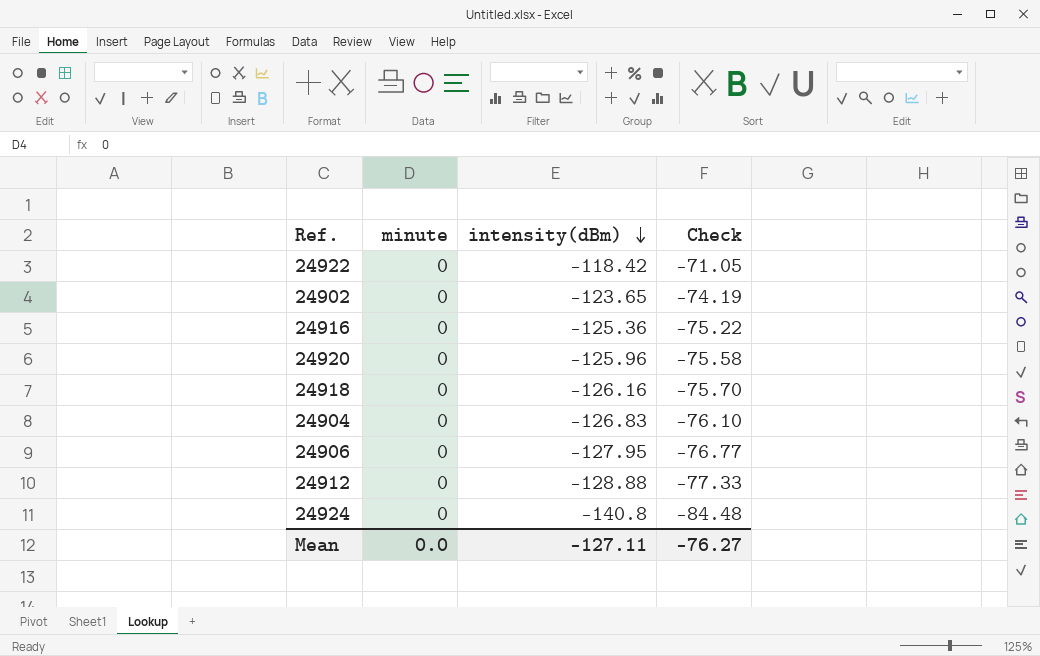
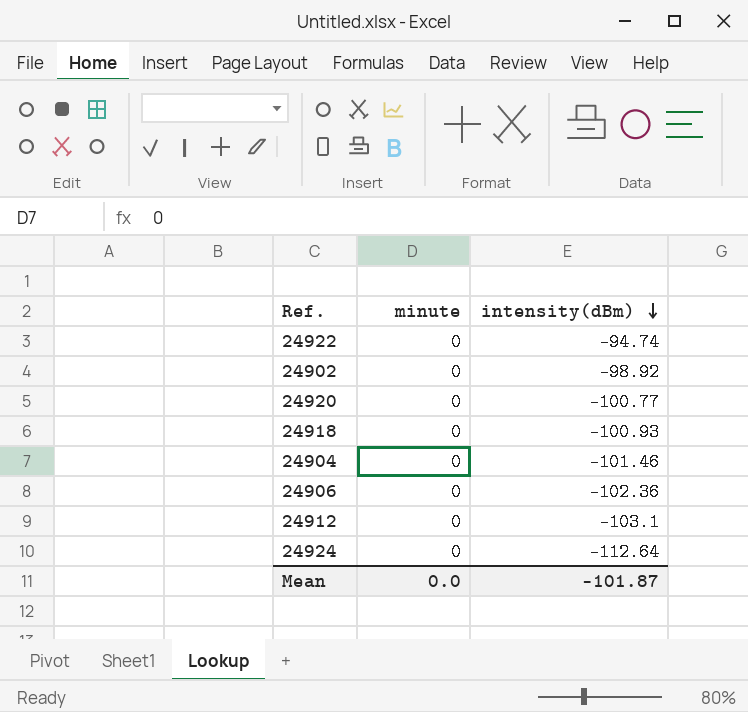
column Check | formula: [intensity(dBm)] * 0.6 -> none
row 24916: 0 | -125.36 | -75.22 -> none
24922 | intensity(dBm): -118.42 -> -94.74
24902 | intensity(dBm): -123.65 -> -98.92
24920 | intensity(dBm): -125.96 -> -100.77
24918 | intensity(dBm): -126.16 -> -100.93
24904 | intensity(dBm): -126.83 -> -101.46
24906 | intensity(dBm): -127.95 -> -102.36
24912 | intensity(dBm): -128.88 -> -103.1
24924 | intensity(dBm): -140.8 -> -112.64
Mean | intensity(dBm): -127.11 -> -101.87

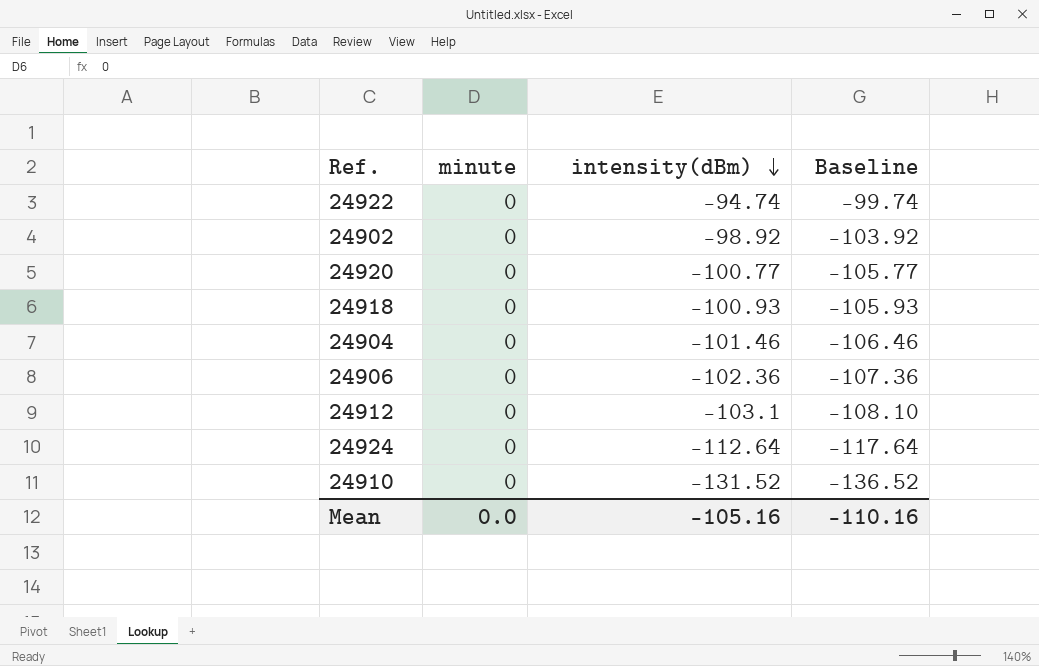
column Baseline | formula: none -> [intensity(dBm)] - 5
row 24910: none -> 0 | -131.52 | -136.52
Mean | intensity(dBm): -101.87 -> -105.16

